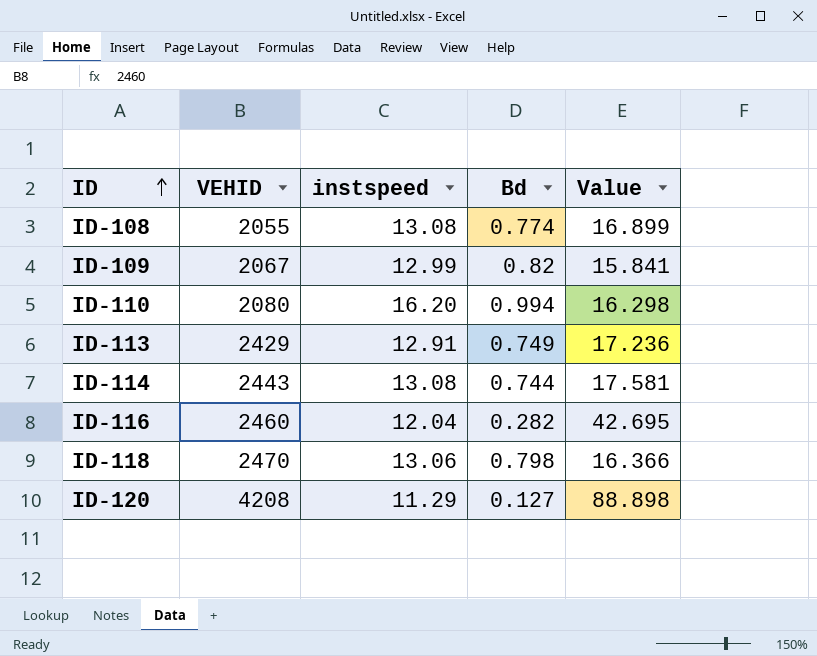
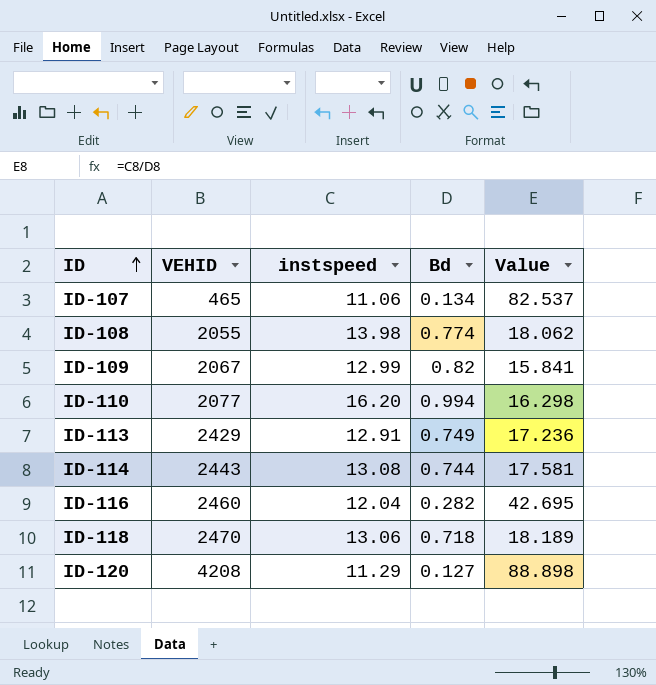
row ID-107: none -> 465 | 11.06 | 0.134 | 82.537
ID-108 | instspeed: 13.08 -> 13.98
ID-108 | Value: 16.899 -> 18.062
ID-110 | VEHID: 2080 -> 2077
ID-118 | Bd: 0.798 -> 0.718
ID-118 | Value: 16.366 -> 18.189

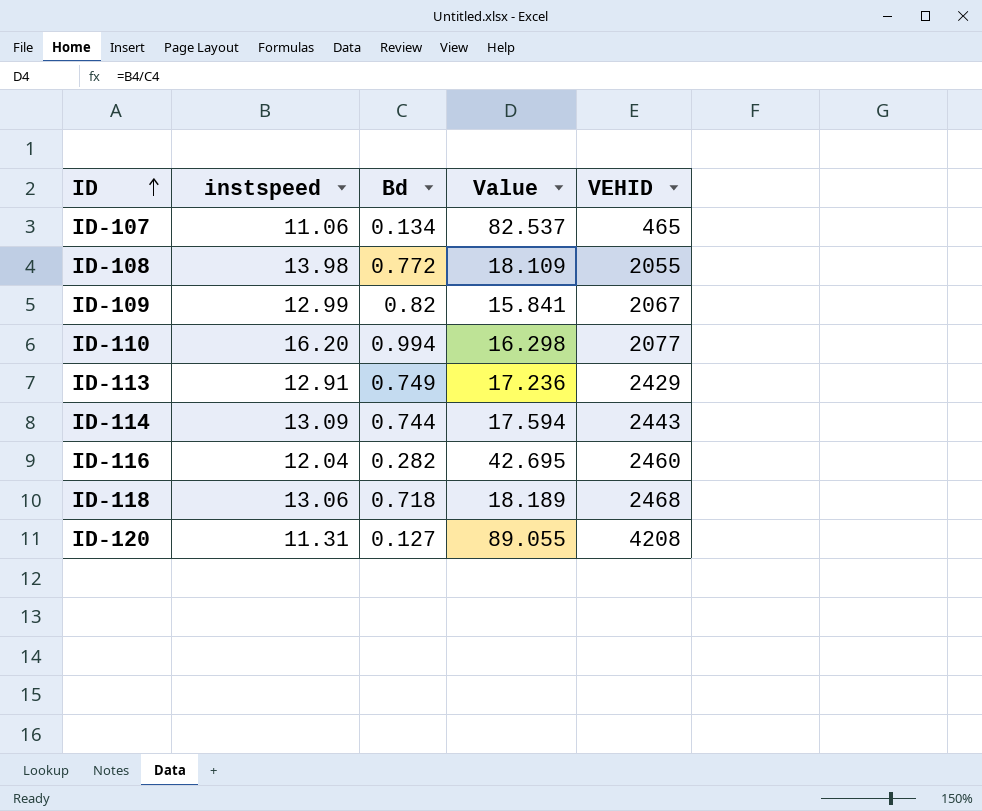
column VEHID | position: 2 -> 5
ID-108 | Bd: 0.774 -> 0.772
ID-108 | Value: 18.062 -> 18.109
ID-114 | instspeed: 13.08 -> 13.09
ID-114 | Value: 17.581 -> 17.594
ID-118 | VEHID: 2470 -> 2468
ID-120 | instspeed: 11.29 -> 11.31
ID-120 | Value: 88.898 -> 89.055

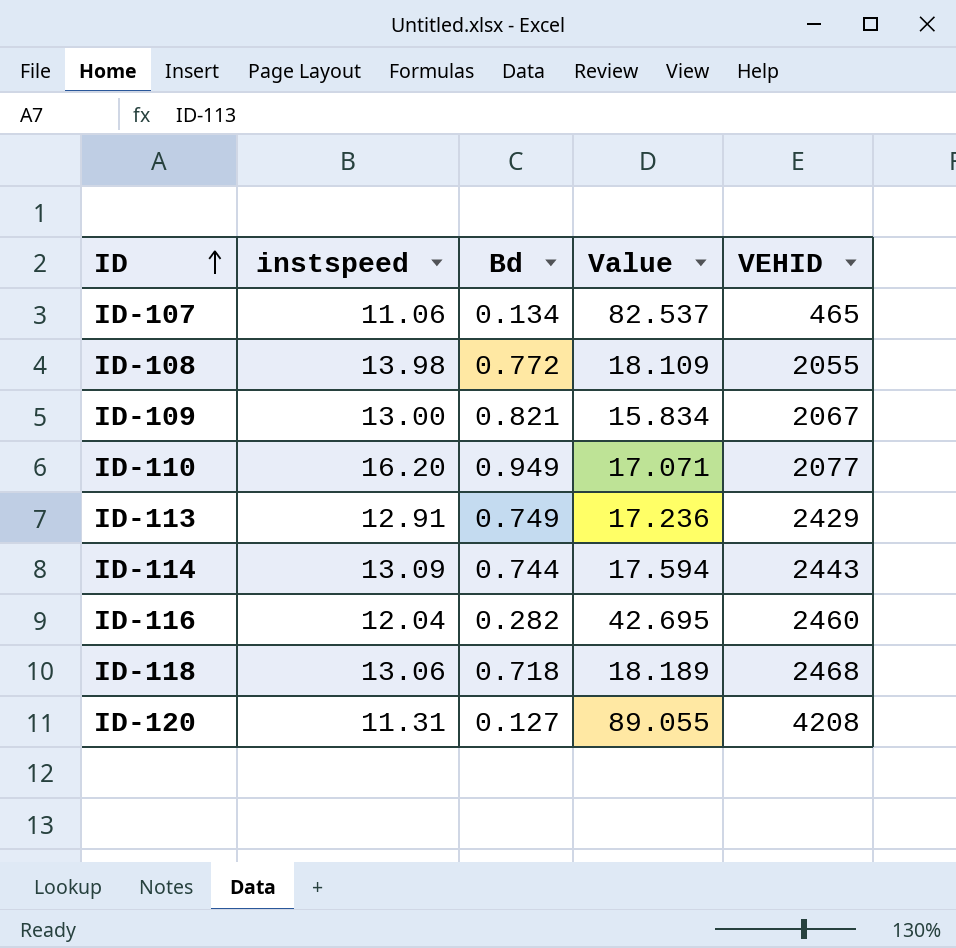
ID-109 | instspeed: 12.99 -> 13.00
ID-109 | Bd: 0.82 -> 0.821
ID-109 | Value: 15.841 -> 15.834
ID-110 | Bd: 0.994 -> 0.949
ID-110 | Value: 16.298 -> 17.071

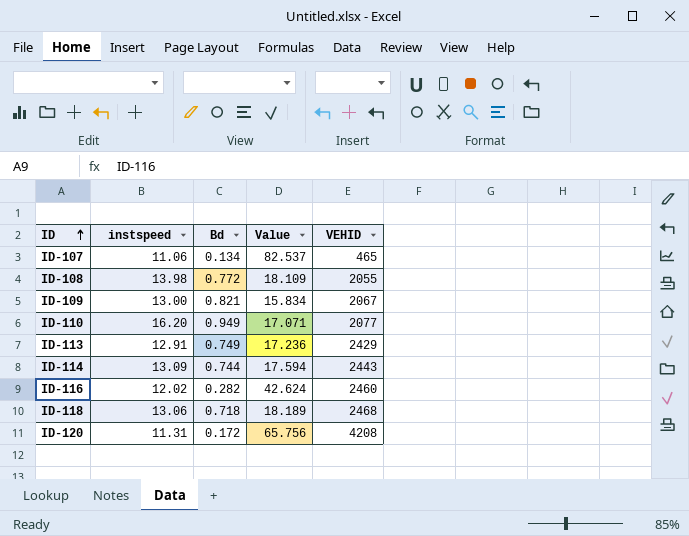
ID-116 | instspeed: 12.04 -> 12.02
ID-116 | Value: 42.695 -> 42.624
ID-120 | Bd: 0.127 -> 0.172
ID-120 | Value: 89.055 -> 65.756

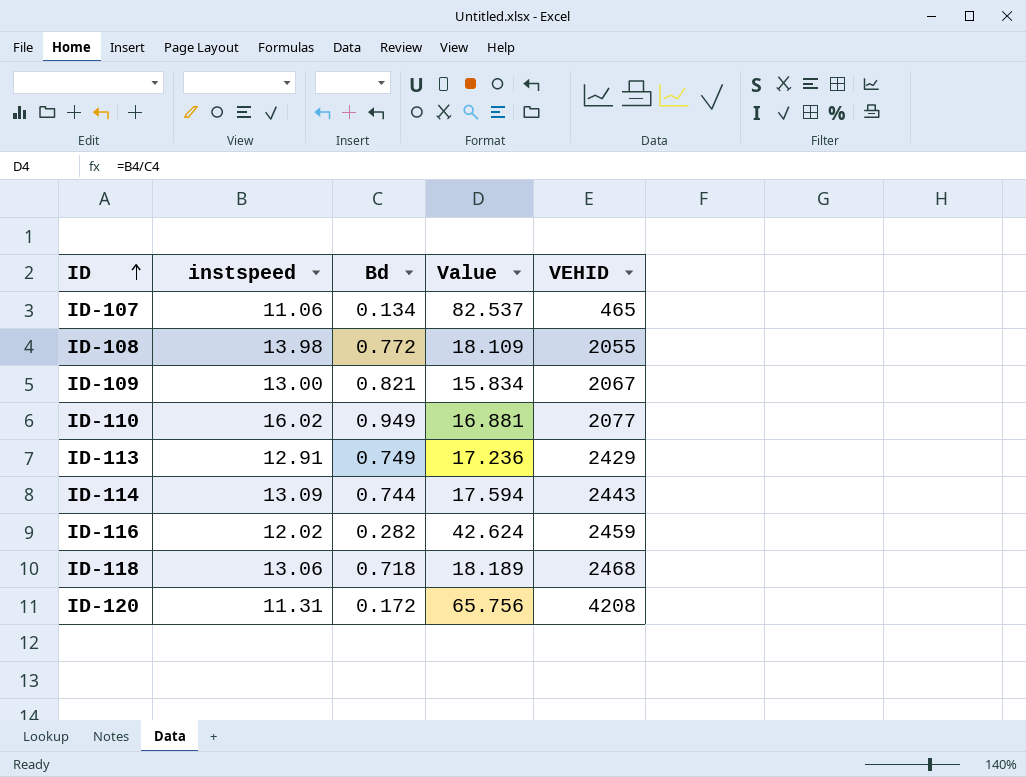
ID-110 | instspeed: 16.20 -> 16.02
ID-110 | Value: 17.071 -> 16.881
ID-116 | VEHID: 2460 -> 2459

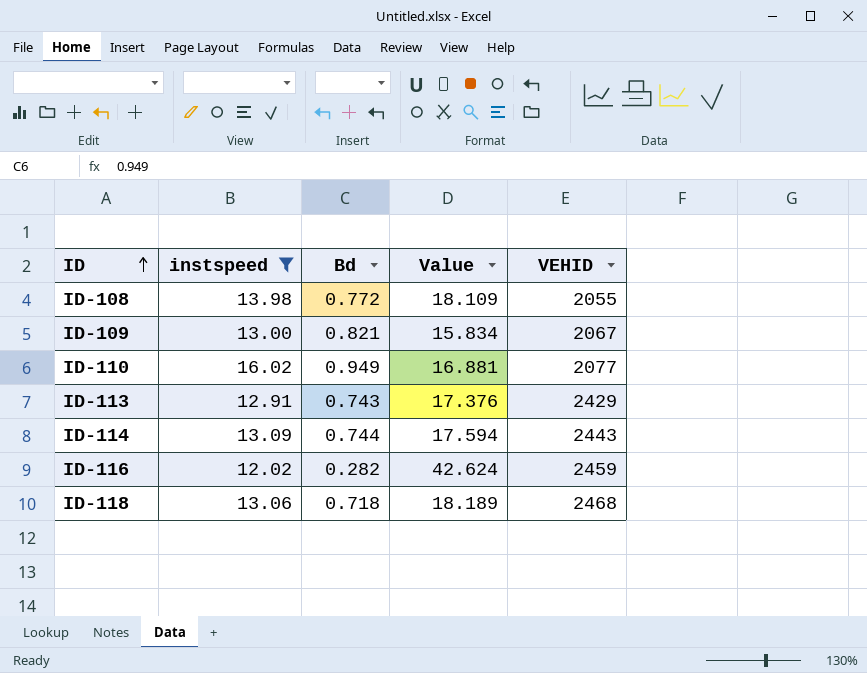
filter: none -> instspeed >= 12.02
ID-113 | Bd: 0.749 -> 0.743
ID-113 | Value: 17.236 -> 17.376

